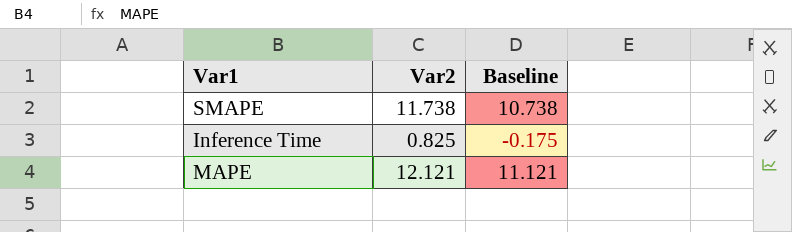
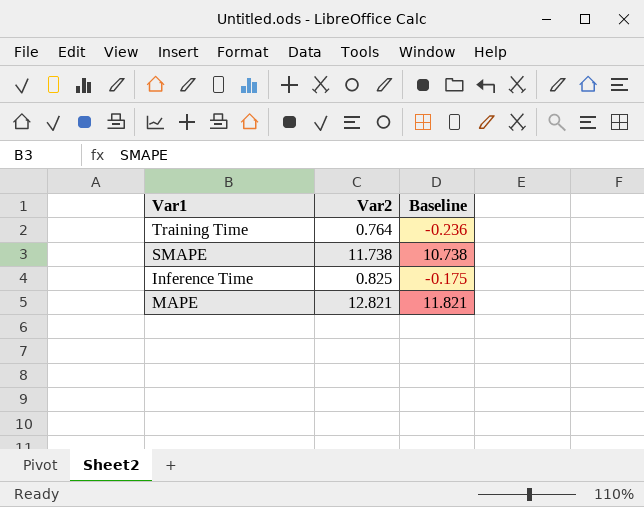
row Training Time: none -> 0.764 | -0.236
MAPE | Var2: 12.121 -> 12.821
MAPE | Baseline: 11.121 -> 11.821

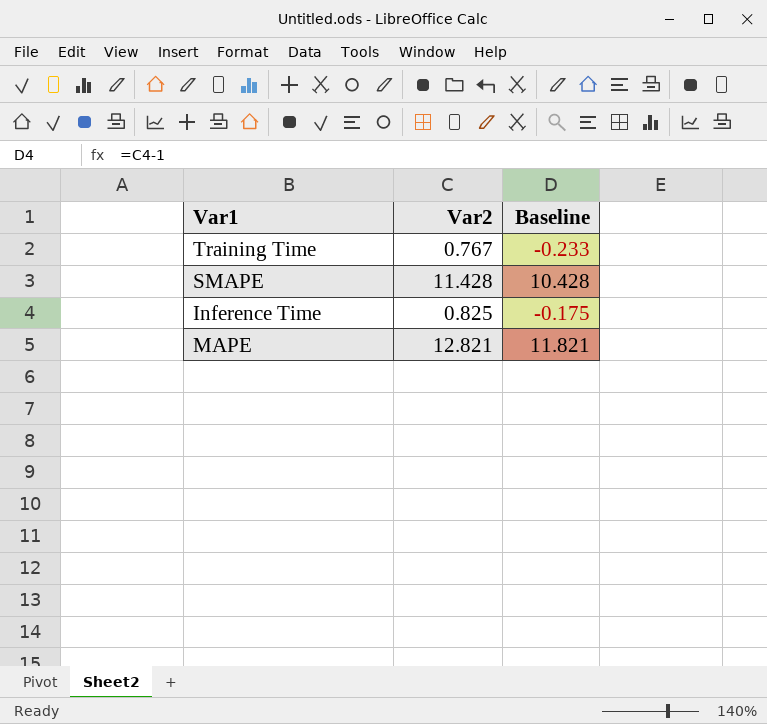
Training Time | Var2: 0.764 -> 0.767
Training Time | Baseline: -0.236 -> -0.233
SMAPE | Var2: 11.738 -> 11.428
SMAPE | Baseline: 10.738 -> 10.428

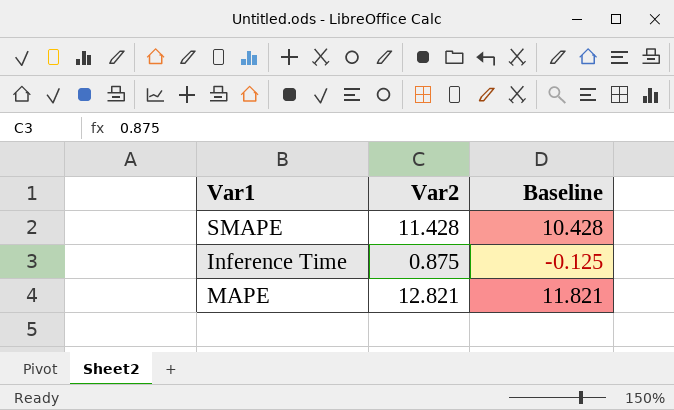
row Training Time: 0.767 | -0.233 -> none
Inference Time | Var2: 0.825 -> 0.875
Inference Time | Baseline: -0.175 -> -0.125

